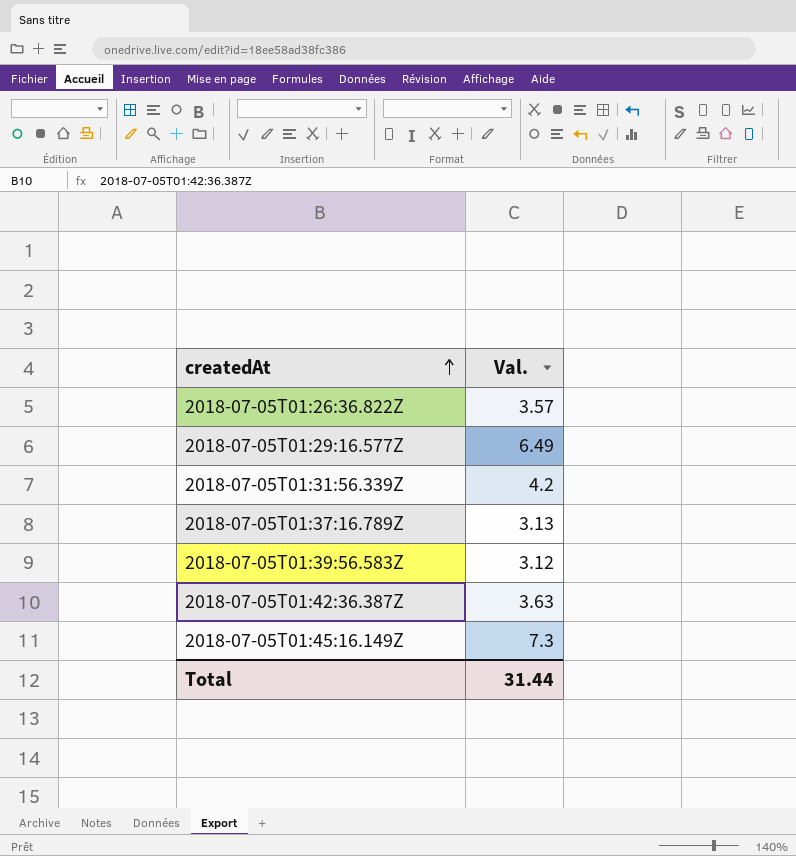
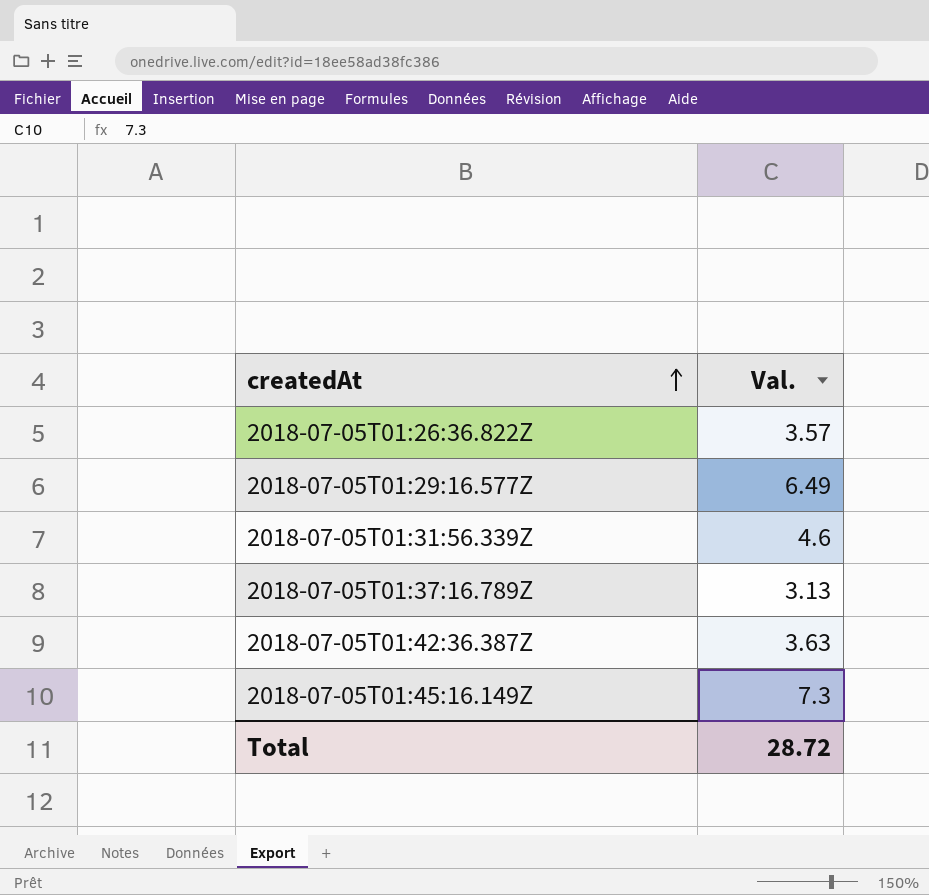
row 2018-07-05T01:39:56.583Z: 3.12 -> none
2018-07-05T01:31:56.339Z | Val.: 4.2 -> 4.6
Total | Val.: 31.44 -> 28.72

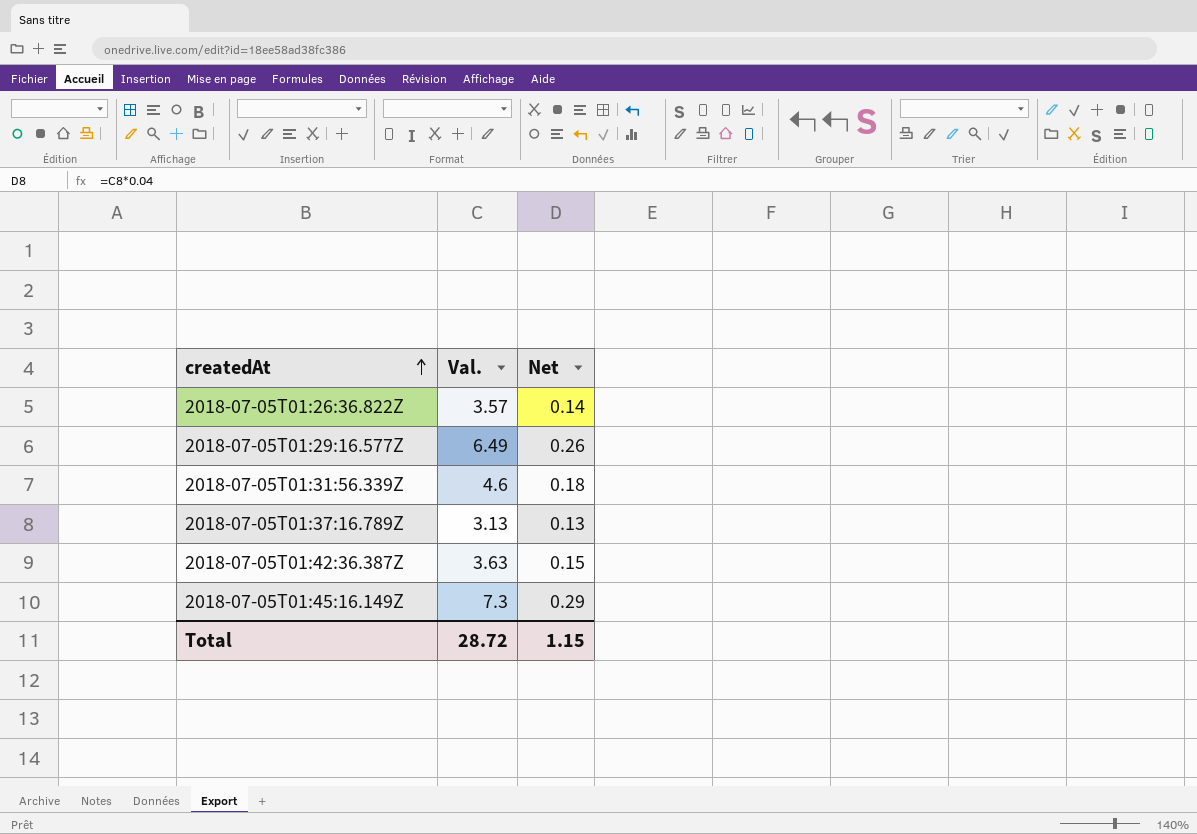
column Net | formula: none -> [Val.] * 0.04

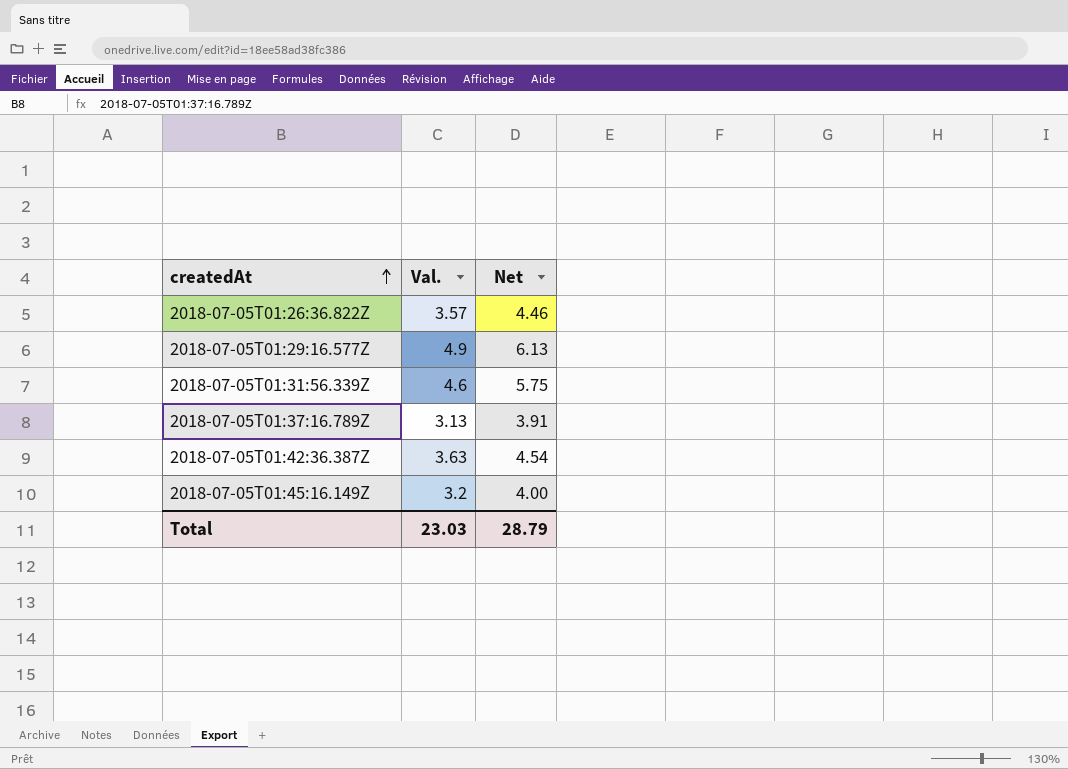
column Net | formula: [Val.] * 0.04 -> [Val.] * 1.25
2018-07-05T01:29:16.577Z | Val.: 6.49 -> 4.9
2018-07-05T01:45:16.149Z | Val.: 7.3 -> 3.2
Total | Val.: 28.72 -> 23.03
Total | Net: 1.15 -> 28.79

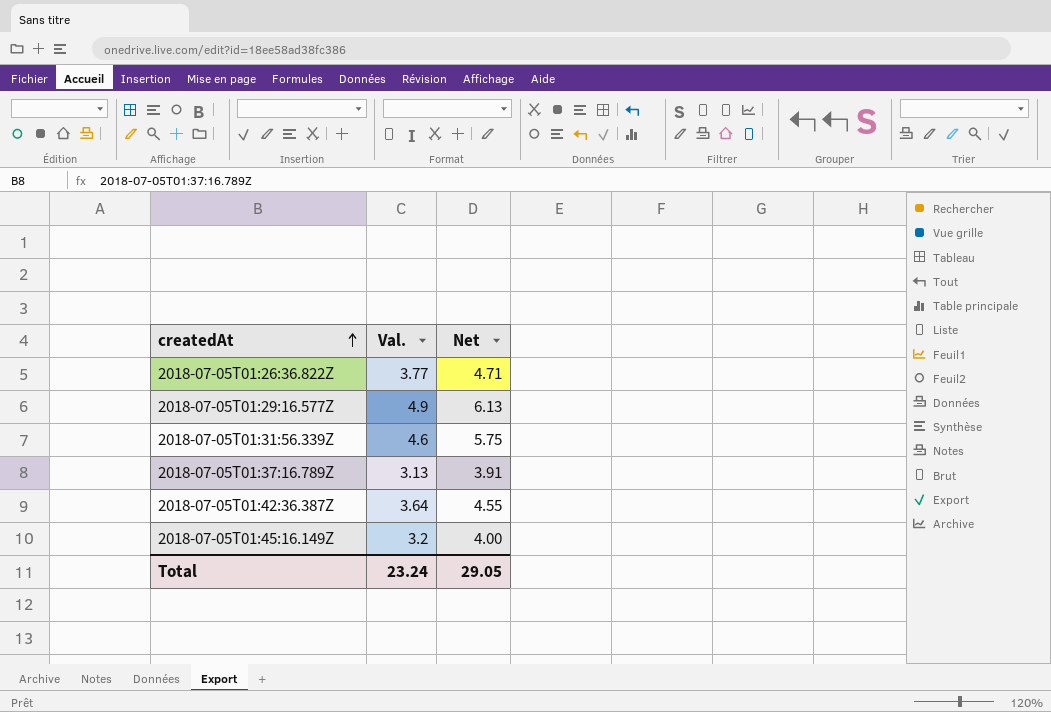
2018-07-05T01:26:36.822Z | Val.: 3.57 -> 3.77
2018-07-05T01:26:36.822Z | Net: 4.46 -> 4.71
2018-07-05T01:42:36.387Z | Val.: 3.63 -> 3.64
2018-07-05T01:42:36.387Z | Net: 4.54 -> 4.55
Total | Val.: 23.03 -> 23.24
Total | Net: 28.79 -> 29.05

